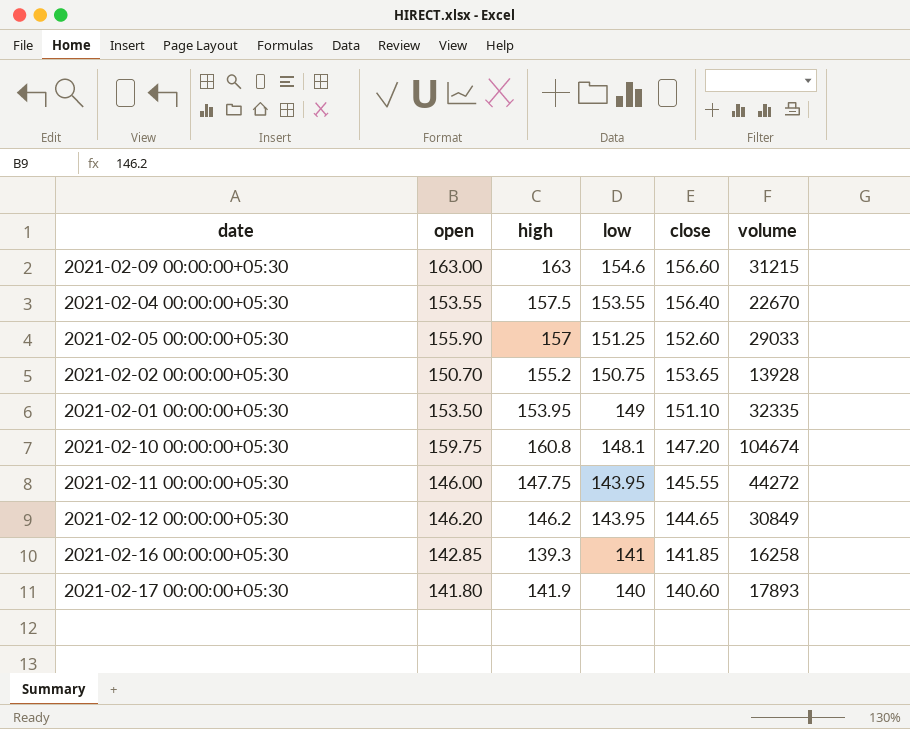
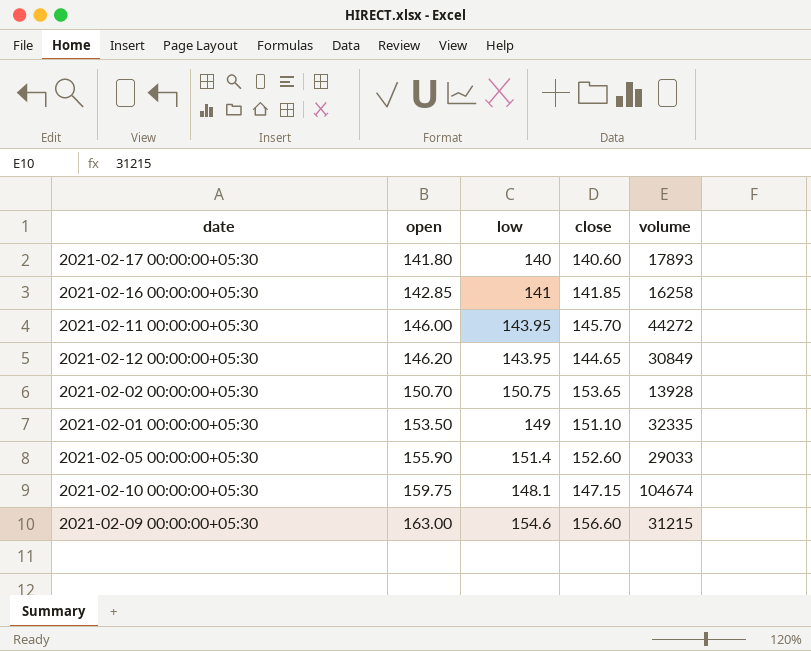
row order: low descending -> open ascending
column high | position: 3 -> none
row 2021-02-04 00:00:00+05:30: 153.55 | 157.5 | 153.55 | 156.40 | 22670 -> none
2021-02-11 00:00:00+05:30 | close: 145.55 -> 145.70
2021-02-05 00:00:00+05:30 | low: 151.25 -> 151.4
2021-02-10 00:00:00+05:30 | close: 147.20 -> 147.15

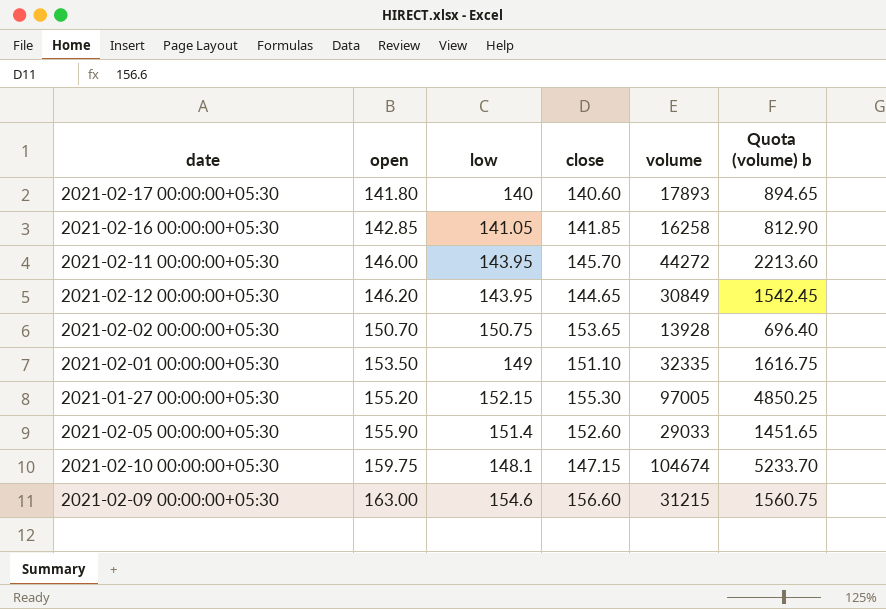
column Quota (volume) b | formula: none -> [volume] * 0.05
2021-02-16 00:00:00+05:30 | low: 141 -> 141.05
row 2021-01-27 00:00:00+05:30: none -> 155.20 | 152.15 | 155.30 | 97005 | 4850.25

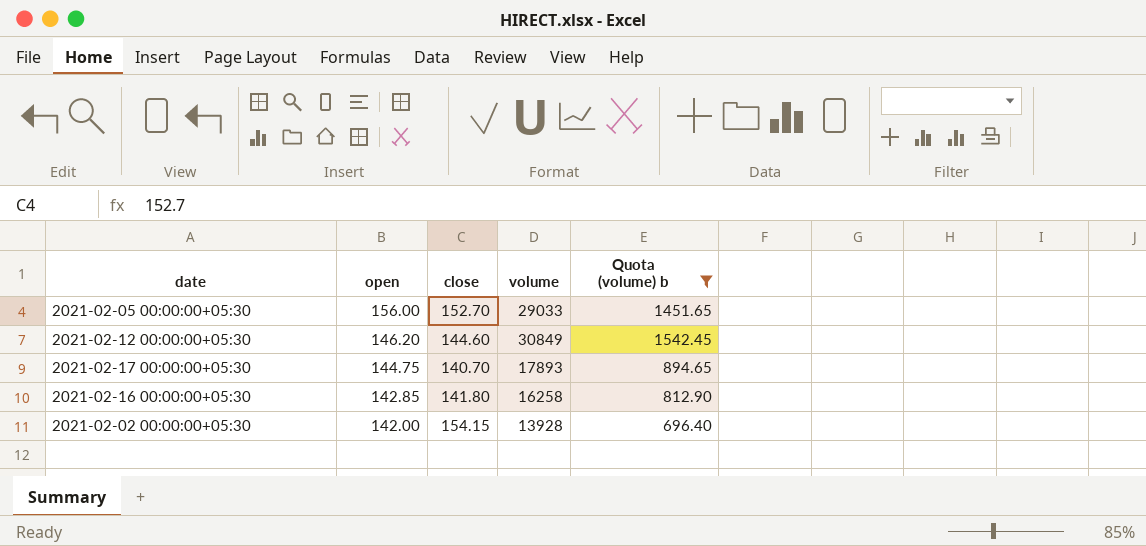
filter: none -> Quota (volume) b <= 1542.45
row order: open ascending -> open descending
column low | position: 3 -> none
2021-02-05 00:00:00+05:30 | open: 155.90 -> 156.00
2021-02-05 00:00:00+05:30 | close: 152.60 -> 152.70
2021-02-12 00:00:00+05:30 | close: 144.65 -> 144.60
2021-02-17 00:00:00+05:30 | open: 141.80 -> 144.75
2021-02-17 00:00:00+05:30 | close: 140.60 -> 140.70
2021-02-16 00:00:00+05:30 | close: 141.85 -> 141.80
2021-02-02 00:00:00+05:30 | open: 150.70 -> 142.00
2021-02-02 00:00:00+05:30 | close: 153.65 -> 154.15

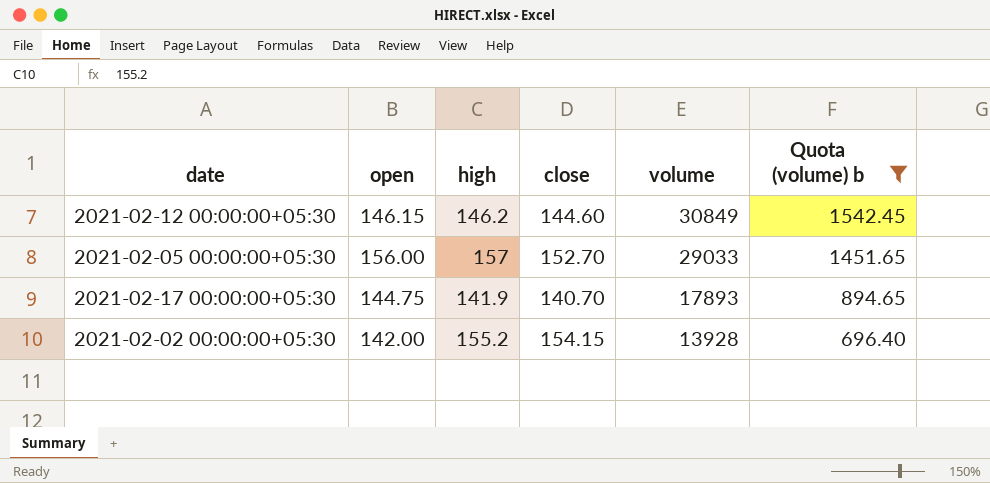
row order: open descending -> volume descending
column high | position: none -> 3
row 2021-02-16 00:00:00+05:30: 142.85 | 141.80 | 16258 | 812.90 -> none
2021-02-12 00:00:00+05:30 | open: 146.20 -> 146.15

